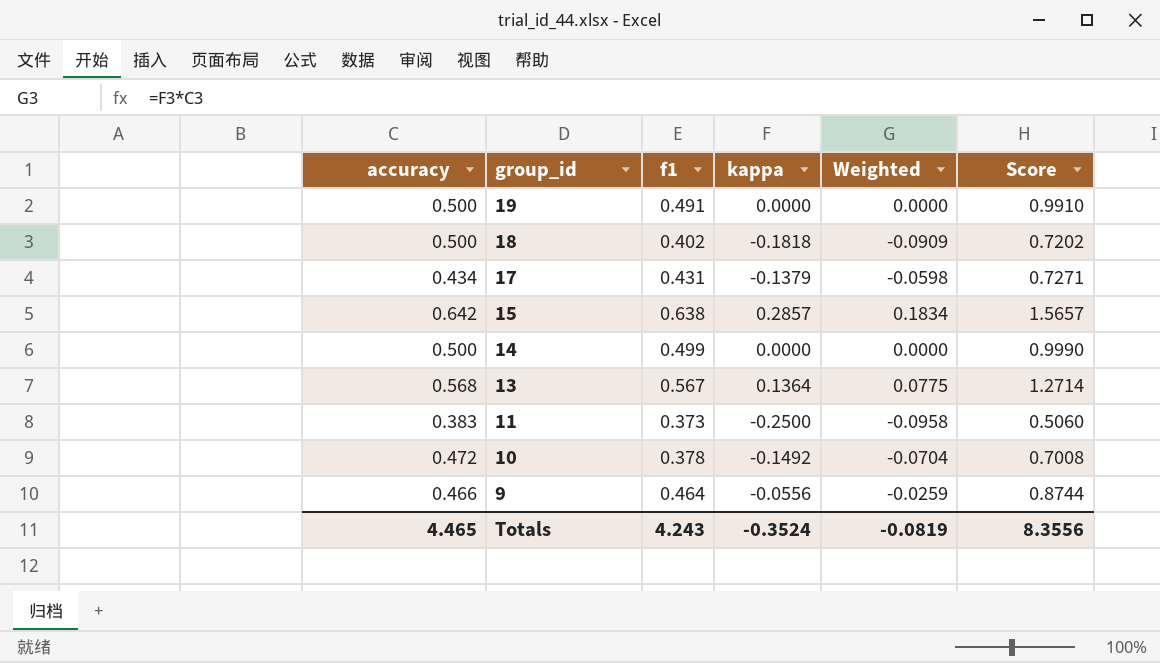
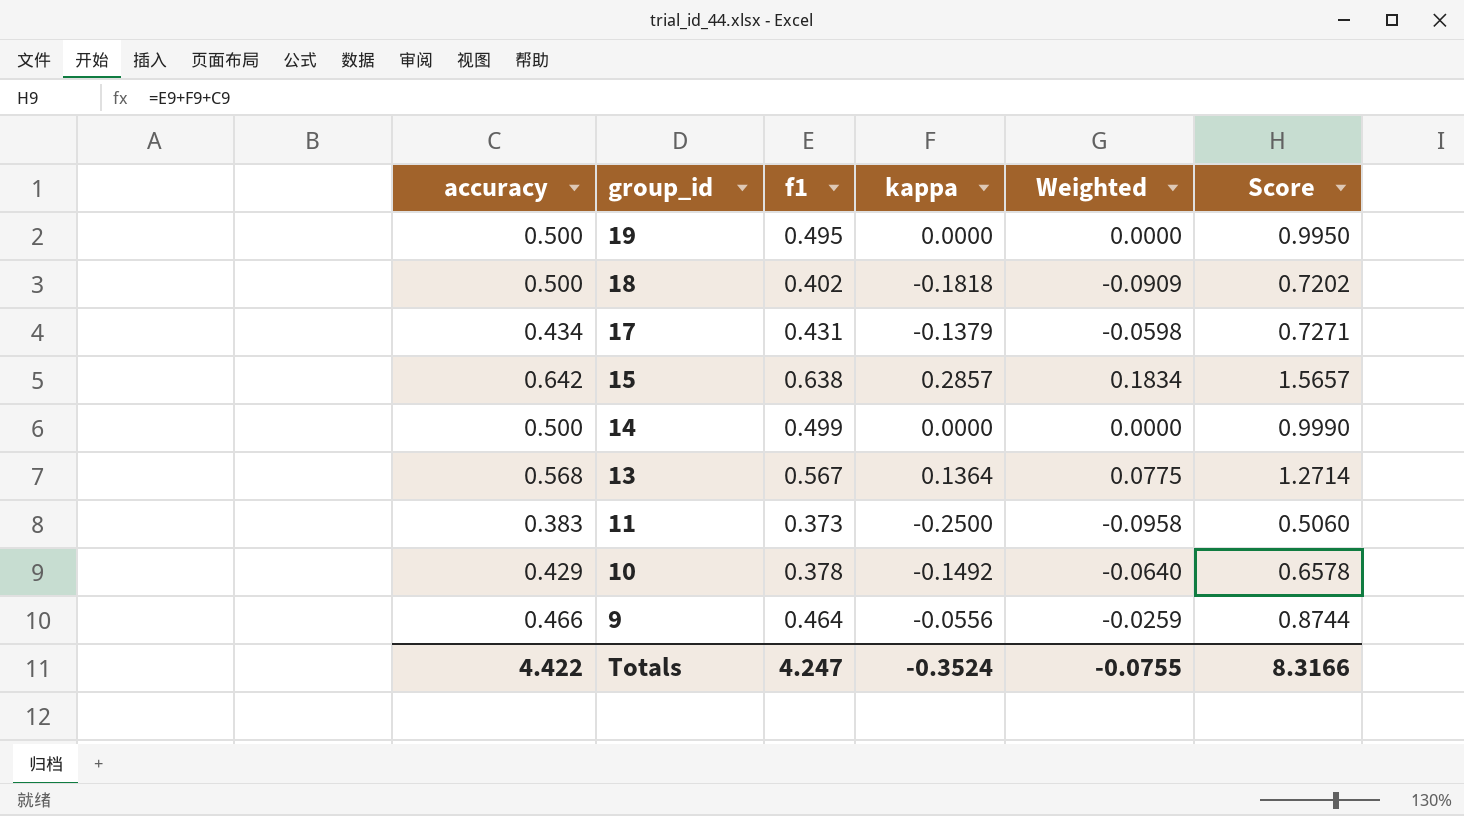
19 | f1: 0.491 -> 0.495
19 | Score: 0.9910 -> 0.9950
10 | accuracy: 0.472 -> 0.429
10 | Weighted: -0.0704 -> -0.0640
10 | Score: 0.7008 -> 0.6578
Totals | accuracy: 4.465 -> 4.422
Totals | f1: 4.243 -> 4.247
Totals | Weighted: -0.0819 -> -0.0755
Totals | Score: 8.3556 -> 8.3166

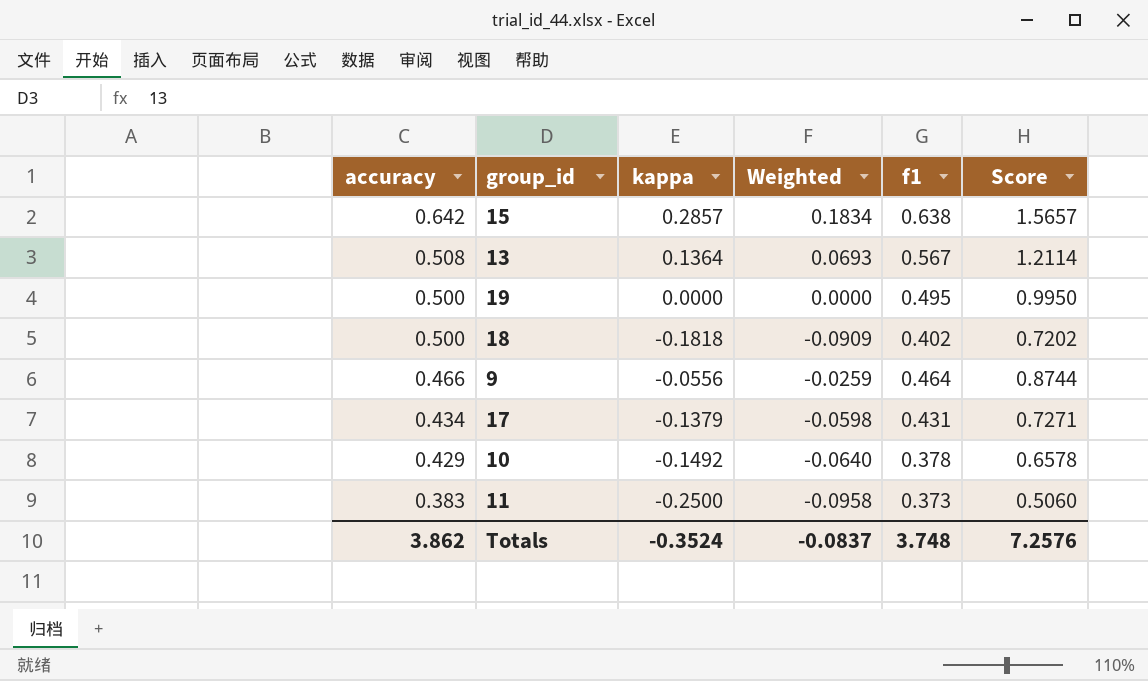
row order: group_id descending -> accuracy descending
column f1 | position: 3 -> 5
row 14: 0.500 | 0.499 | 0.0000 | 0.0000 | 0.9990 -> none
13 | accuracy: 0.568 -> 0.508
13 | Weighted: 0.0775 -> 0.0693
13 | Score: 1.2714 -> 1.2114
Totals | accuracy: 4.422 -> 3.862
Totals | Weighted: -0.0755 -> -0.0837
Totals | f1: 4.247 -> 3.748
Totals | Score: 8.3166 -> 7.2576

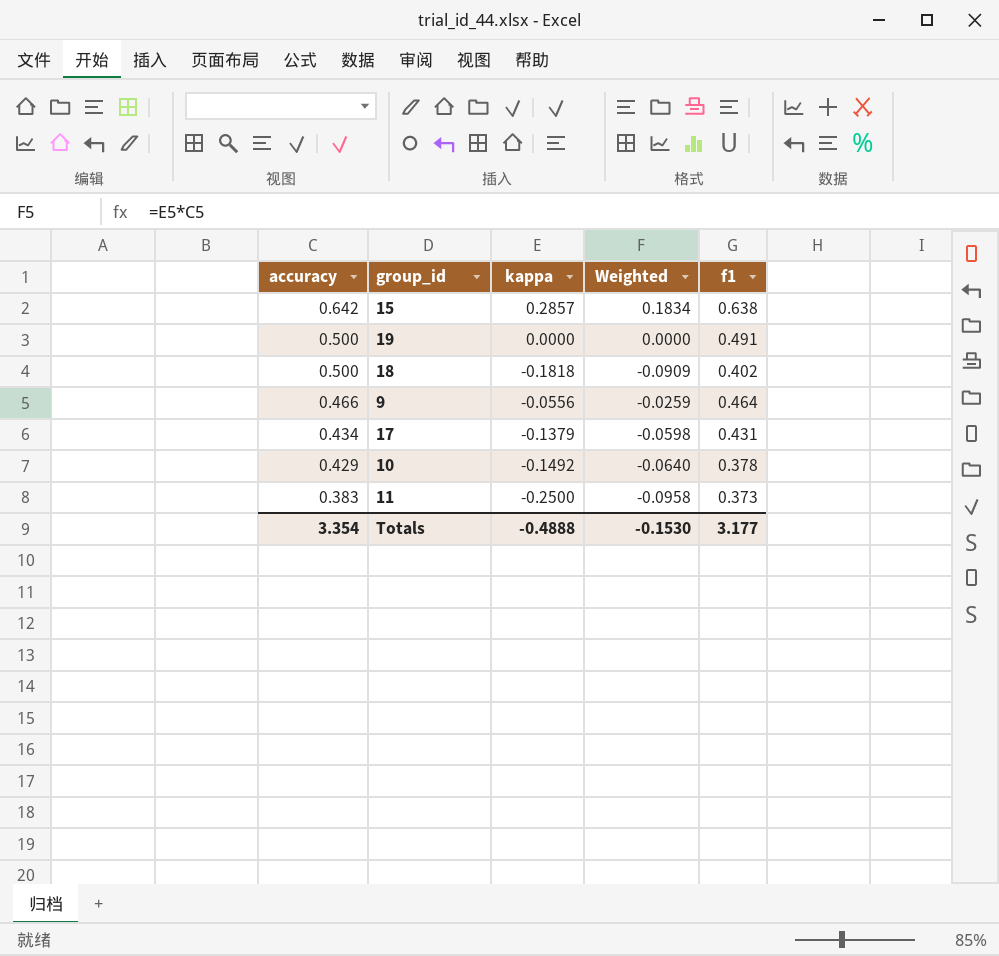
column Score | formula: [accuracy] + [kappa] + [f1] -> none
row 13: 0.508 | 0.1364 | 0.0693 | 0.567 | 1.2114 -> none
19 | f1: 0.495 -> 0.491
Totals | accuracy: 3.862 -> 3.354
Totals | kappa: -0.3524 -> -0.4888
Totals | Weighted: -0.0837 -> -0.1530
Totals | f1: 3.748 -> 3.177

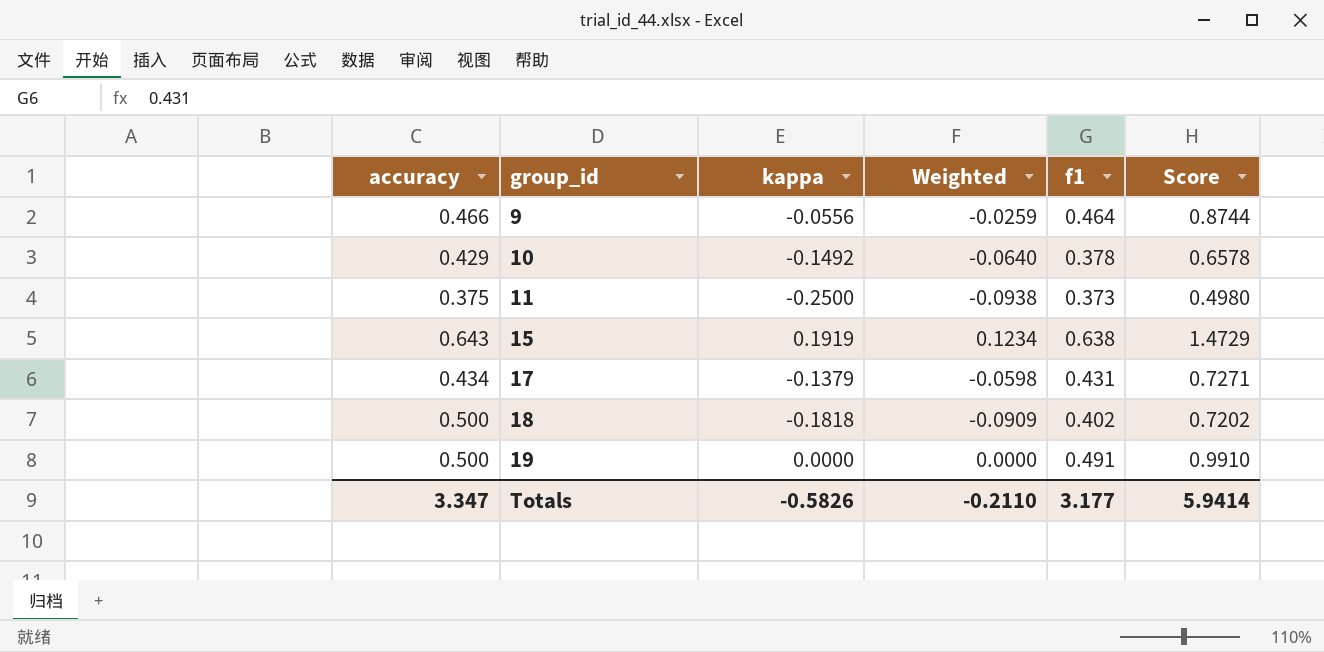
row order: accuracy descending -> group_id ascending
column Score | formula: none -> [accuracy] + [kappa] + [f1]
11 | accuracy: 0.383 -> 0.375
11 | Weighted: -0.0958 -> -0.0938
15 | accuracy: 0.642 -> 0.643
15 | kappa: 0.2857 -> 0.1919
15 | Weighted: 0.1834 -> 0.1234
Totals | accuracy: 3.354 -> 3.347
Totals | kappa: -0.4888 -> -0.5826
Totals | Weighted: -0.1530 -> -0.2110

